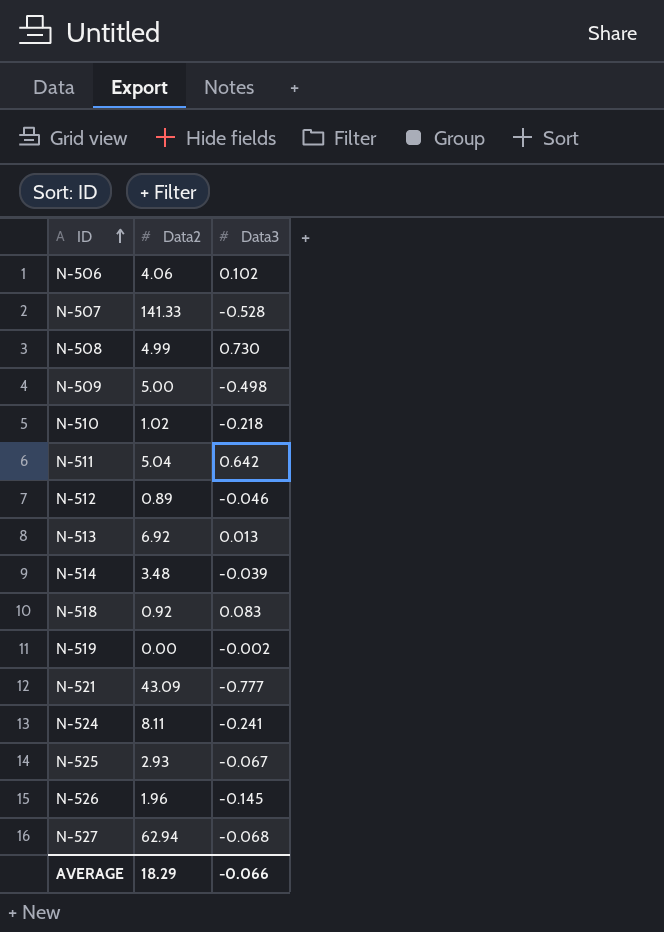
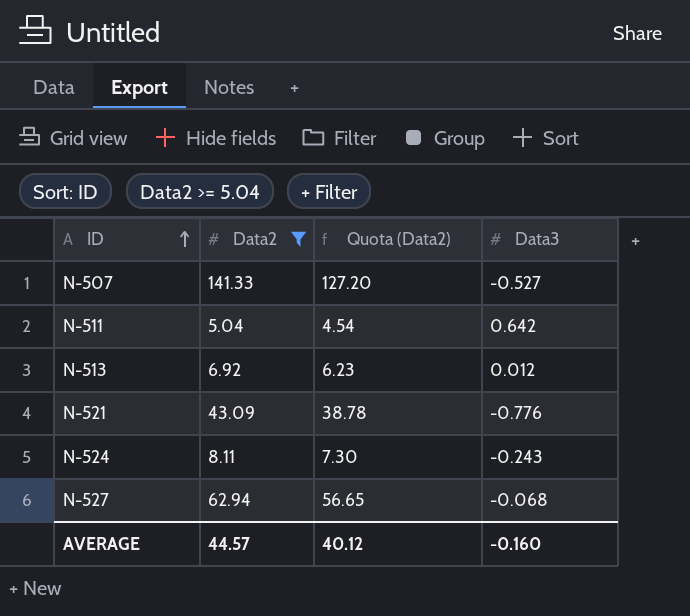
filter: none -> Data2 >= 5.04
column Quota (Data2) | formula: none -> [Data2] * 0.9
N-507 | Data3: -0.528 -> -0.527
N-513 | Data3: 0.013 -> 0.012
N-521 | Data3: -0.777 -> -0.776
N-524 | Data3: -0.241 -> -0.243
AVERAGE | Data2: 18.29 -> 44.57
AVERAGE | Data3: -0.066 -> -0.160

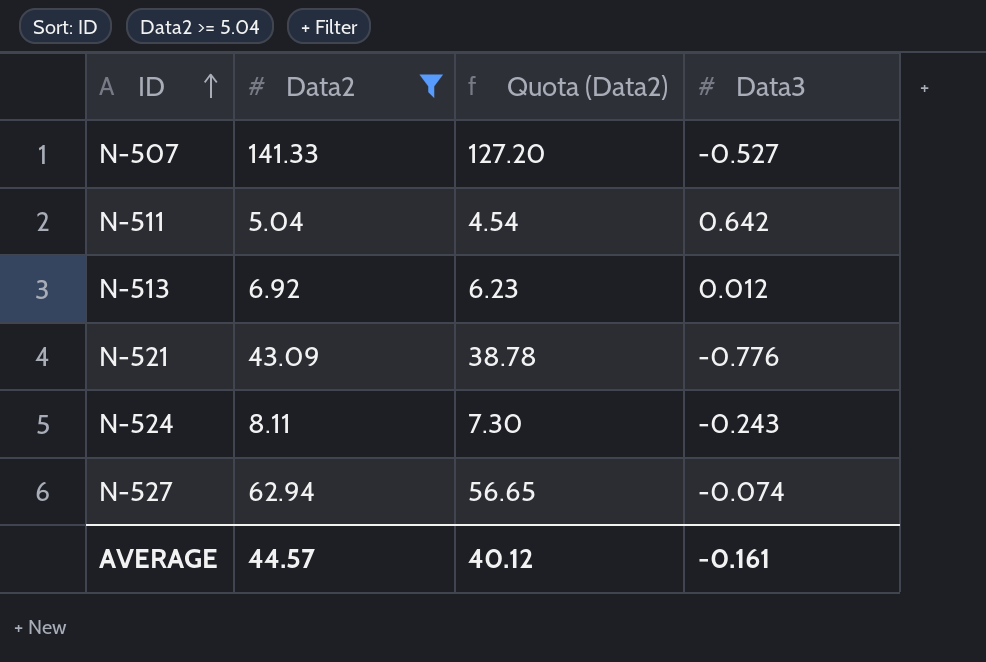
N-527 | Data3: -0.068 -> -0.074
AVERAGE | Data3: -0.160 -> -0.161

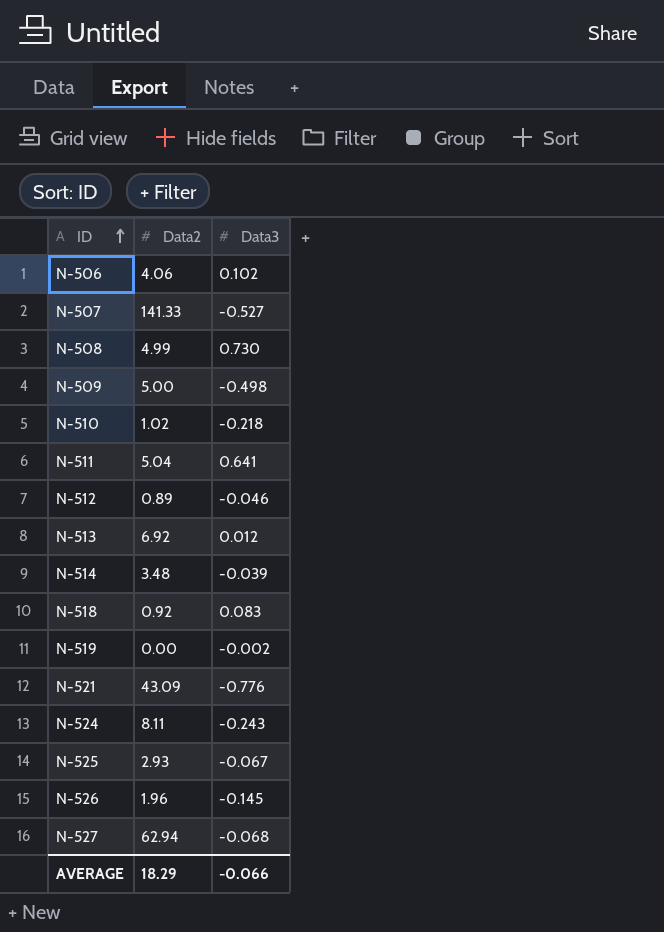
filter: Data2 >= 5.04 -> none
column Quota (Data2) | formula: [Data2] * 0.9 -> none
N-511 | Data3: 0.642 -> 0.641
N-527 | Data3: -0.074 -> -0.068
AVERAGE | Data2: 44.57 -> 18.29
AVERAGE | Data3: -0.161 -> -0.066

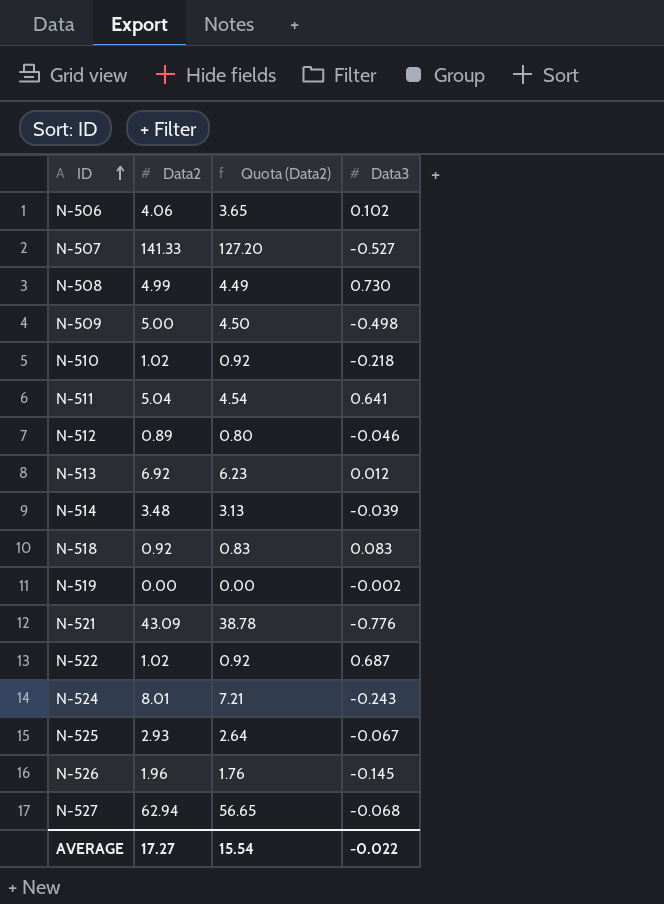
column Quota (Data2) | formula: none -> [Data2] * 0.9
row N-522: none -> 1.02 | 0.92 | 0.687
N-524 | Data2: 8.11 -> 8.01
AVERAGE | Data2: 18.29 -> 17.27
AVERAGE | Data3: -0.066 -> -0.022

